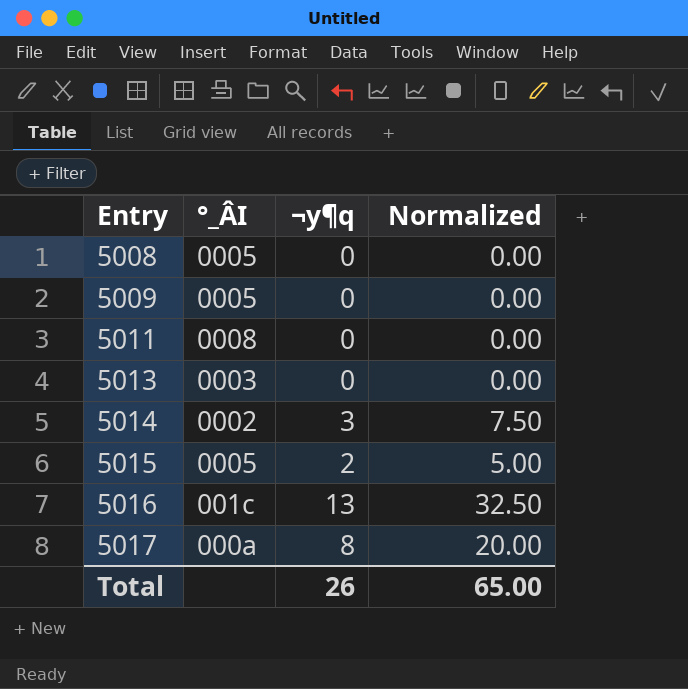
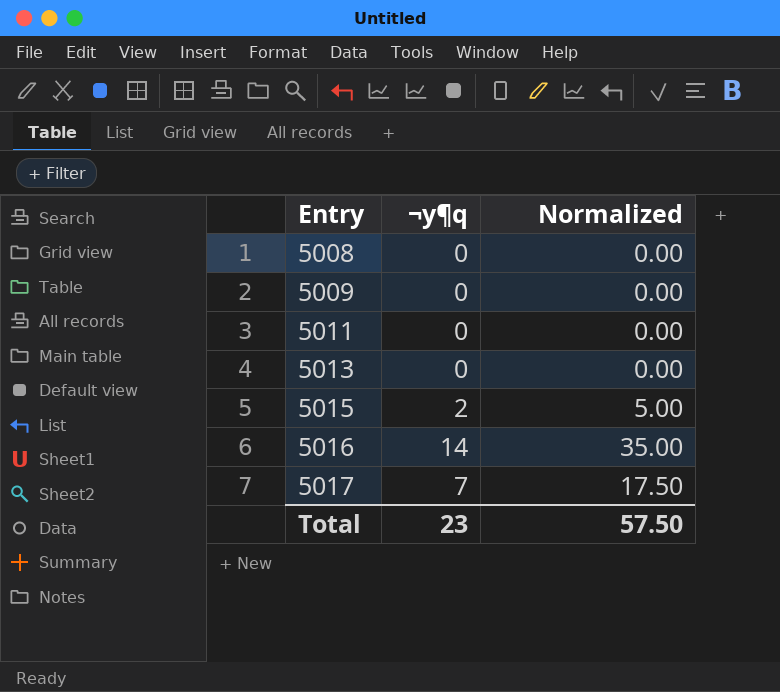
column °_ÂI | position: 2 -> none
row 5014: 0002 | 3 | 7.50 -> none
5016 | ¬y¶q: 13 -> 14
5016 | Normalized: 32.50 -> 35.00
5017 | ¬y¶q: 8 -> 7
5017 | Normalized: 20.00 -> 17.50
Total | ¬y¶q: 26 -> 23
Total | Normalized: 65.00 -> 57.50

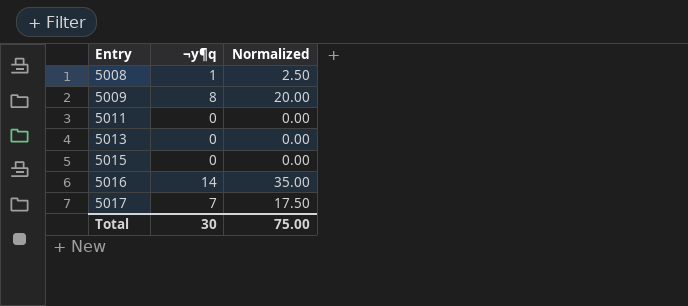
5008 | ¬y¶q: 0 -> 1
5008 | Normalized: 0.00 -> 2.50
5009 | ¬y¶q: 0 -> 8
5009 | Normalized: 0.00 -> 20.00
5015 | ¬y¶q: 2 -> 0
5015 | Normalized: 5.00 -> 0.00
Total | ¬y¶q: 23 -> 30
Total | Normalized: 57.50 -> 75.00

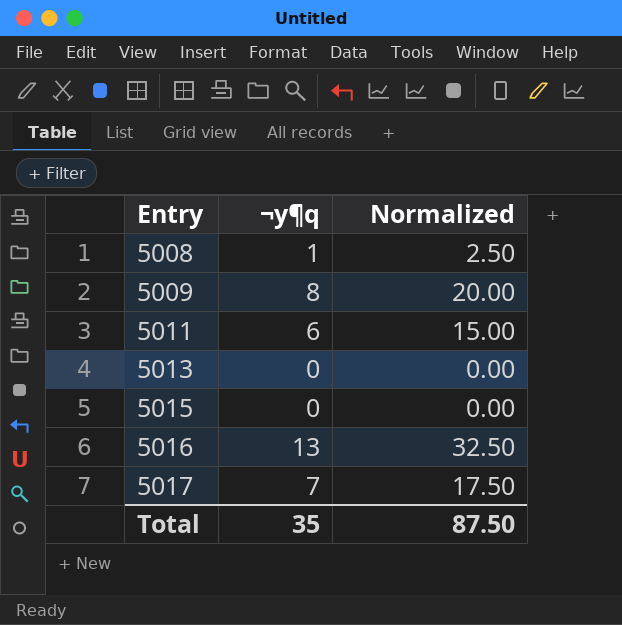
5011 | ¬y¶q: 0 -> 6
5011 | Normalized: 0.00 -> 15.00
5016 | ¬y¶q: 14 -> 13
5016 | Normalized: 35.00 -> 32.50
Total | ¬y¶q: 30 -> 35
Total | Normalized: 75.00 -> 87.50

